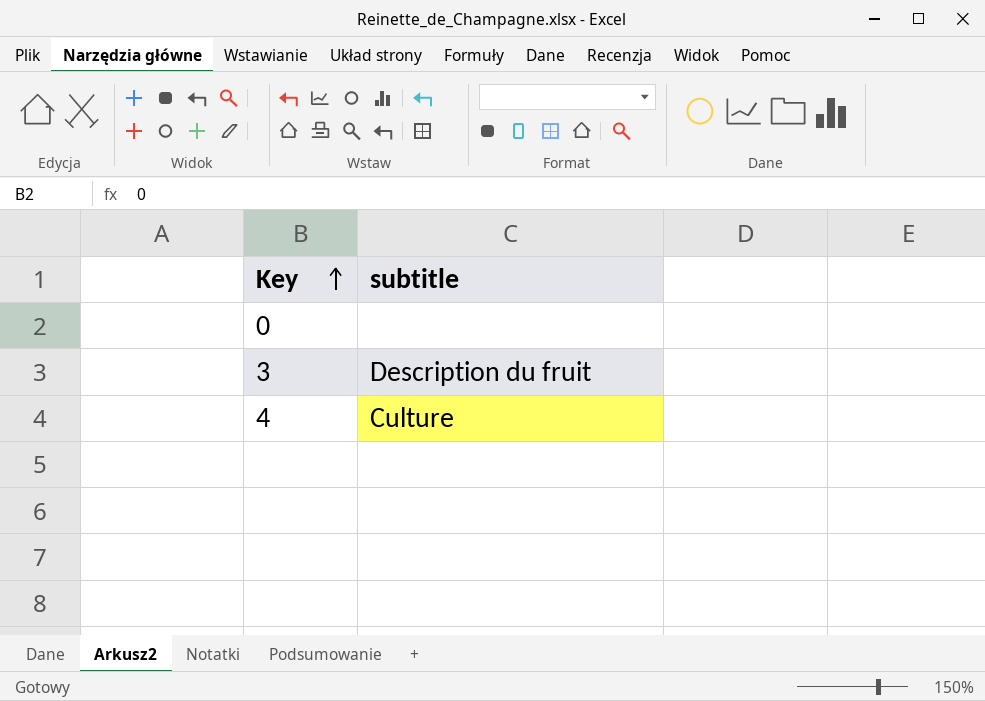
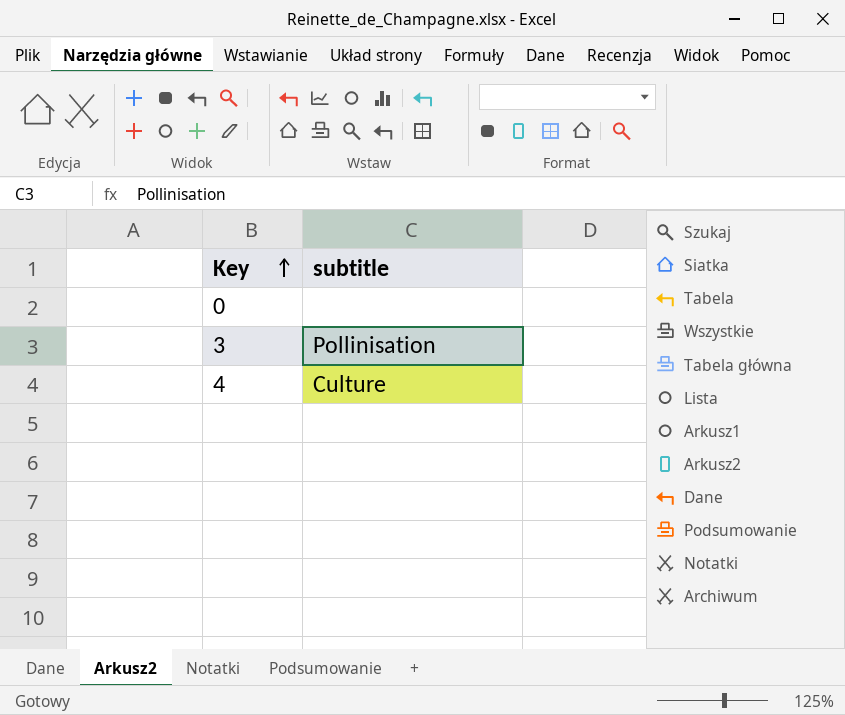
3 | subtitle: Description du fruit -> Pollinisation

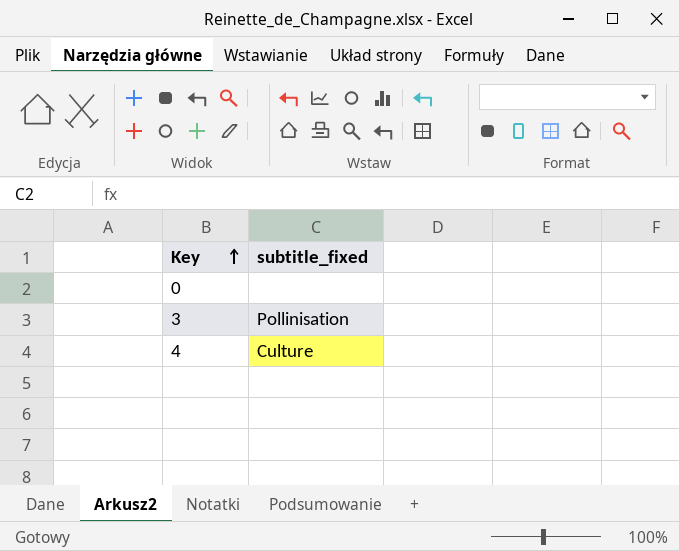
column name: subtitle -> subtitle_fixed

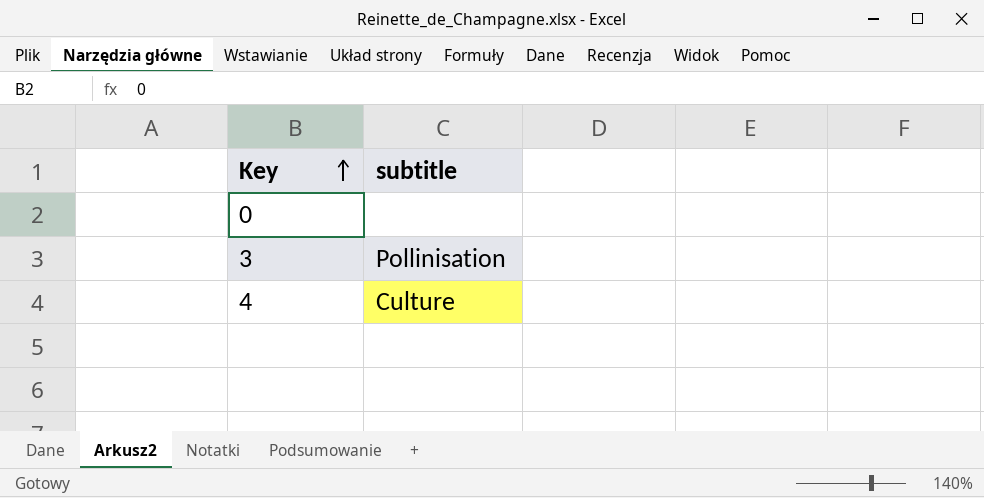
column name: subtitle_fixed -> subtitle

